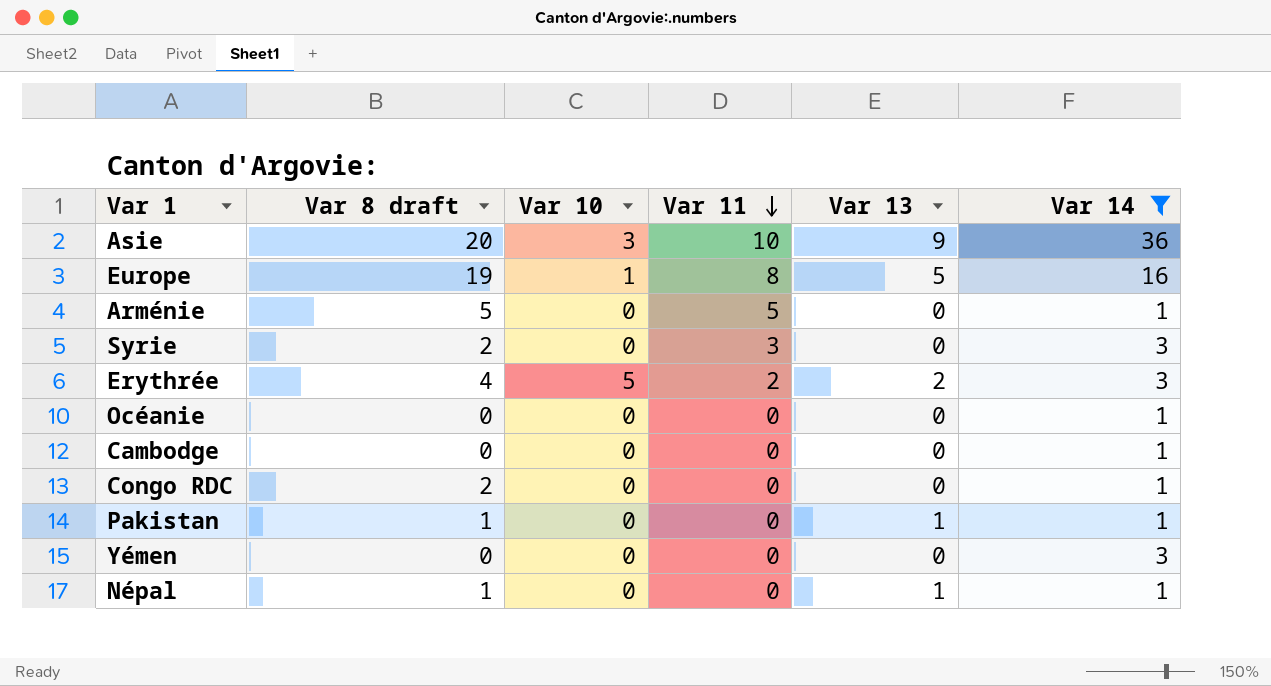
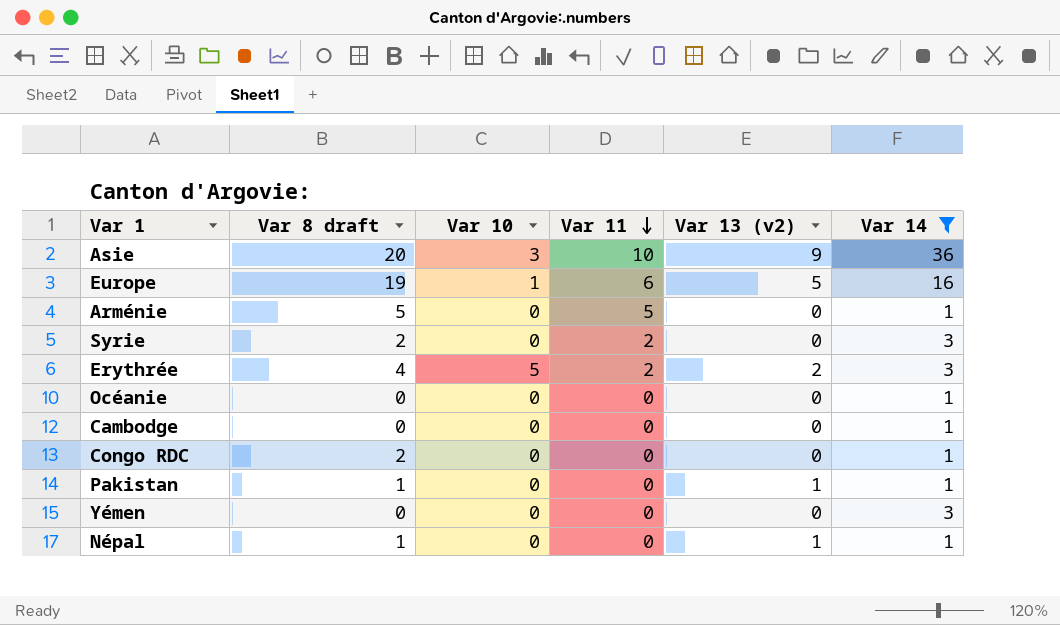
column name: Var 13 -> Var 13 (v2)
Europe | Var 11: 8 -> 6
Syrie | Var 11: 3 -> 2

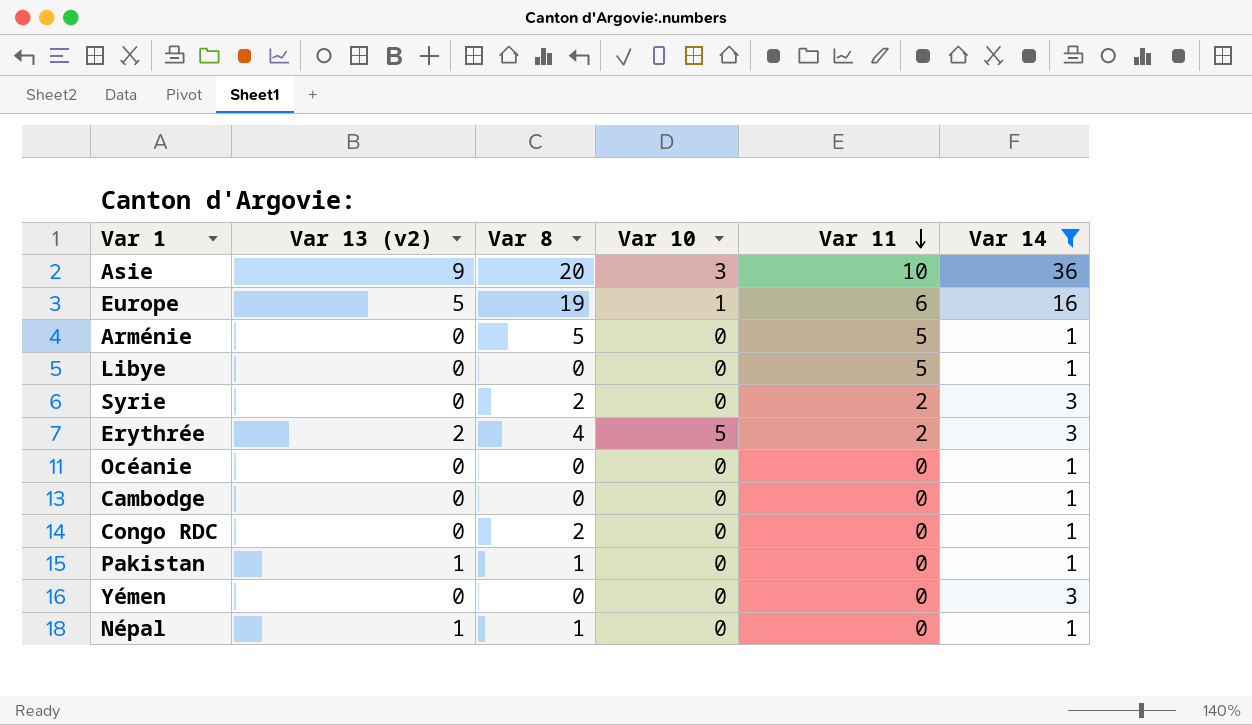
column Var 13 (v2) | position: 5 -> 2
column name: Var 8 draft -> Var 8
row Libye: none -> 0 | 0 | 0 | 5 | 1

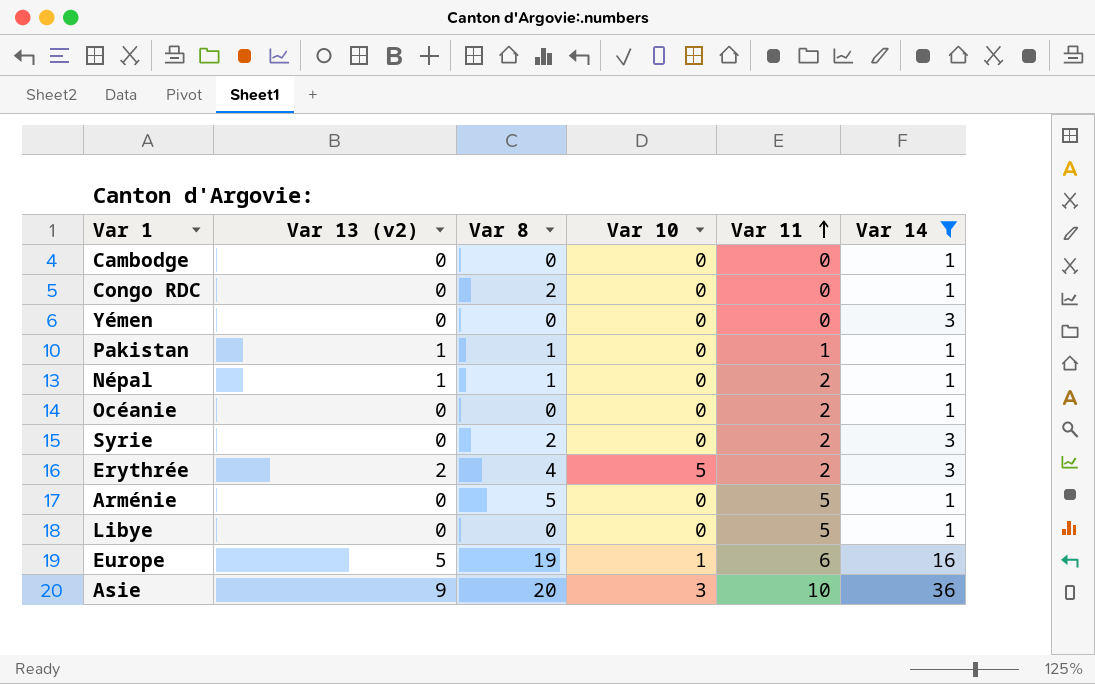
row order: Var 11 descending -> Var 11 ascending
Pakistan | Var 11: 0 -> 1
Népal | Var 11: 0 -> 2
Océanie | Var 11: 0 -> 2

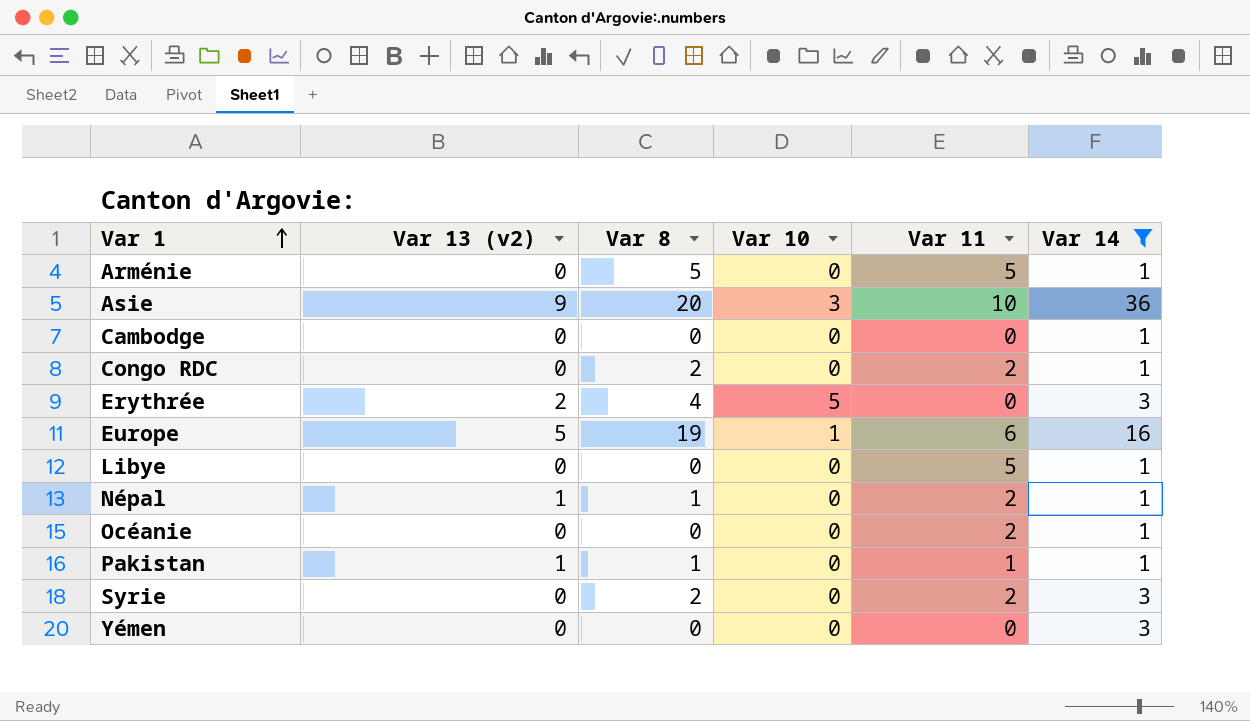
row order: Var 11 ascending -> Var 1 ascending
Congo RDC | Var 11: 0 -> 2
Erythrée | Var 11: 2 -> 0

